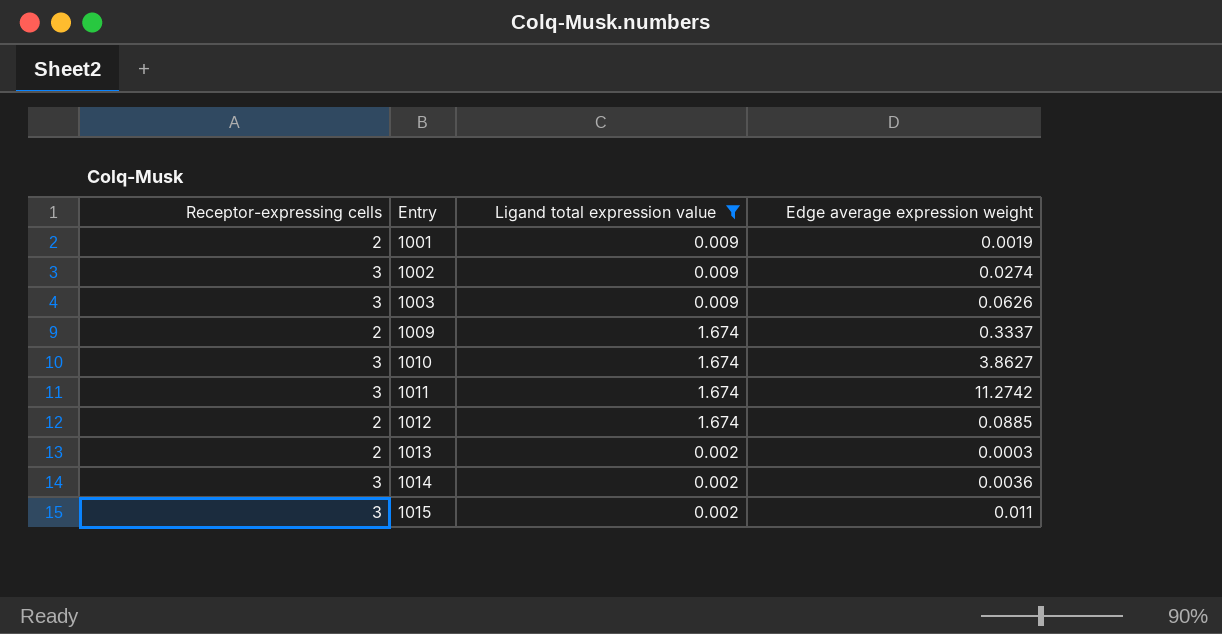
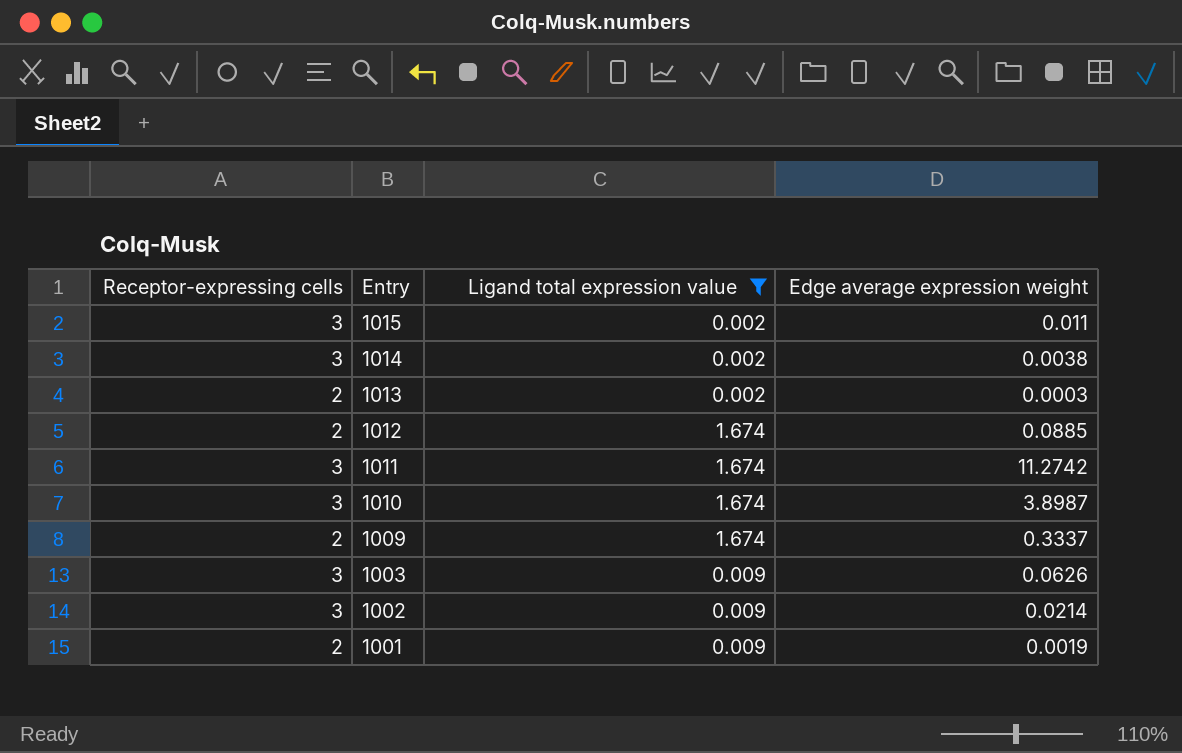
row order: Entry ascending -> Entry descending
1014 | Edge average expression weight: 0.0036 -> 0.0038
1010 | Edge average expression weight: 3.8627 -> 3.8987
1002 | Edge average expression weight: 0.0274 -> 0.0214

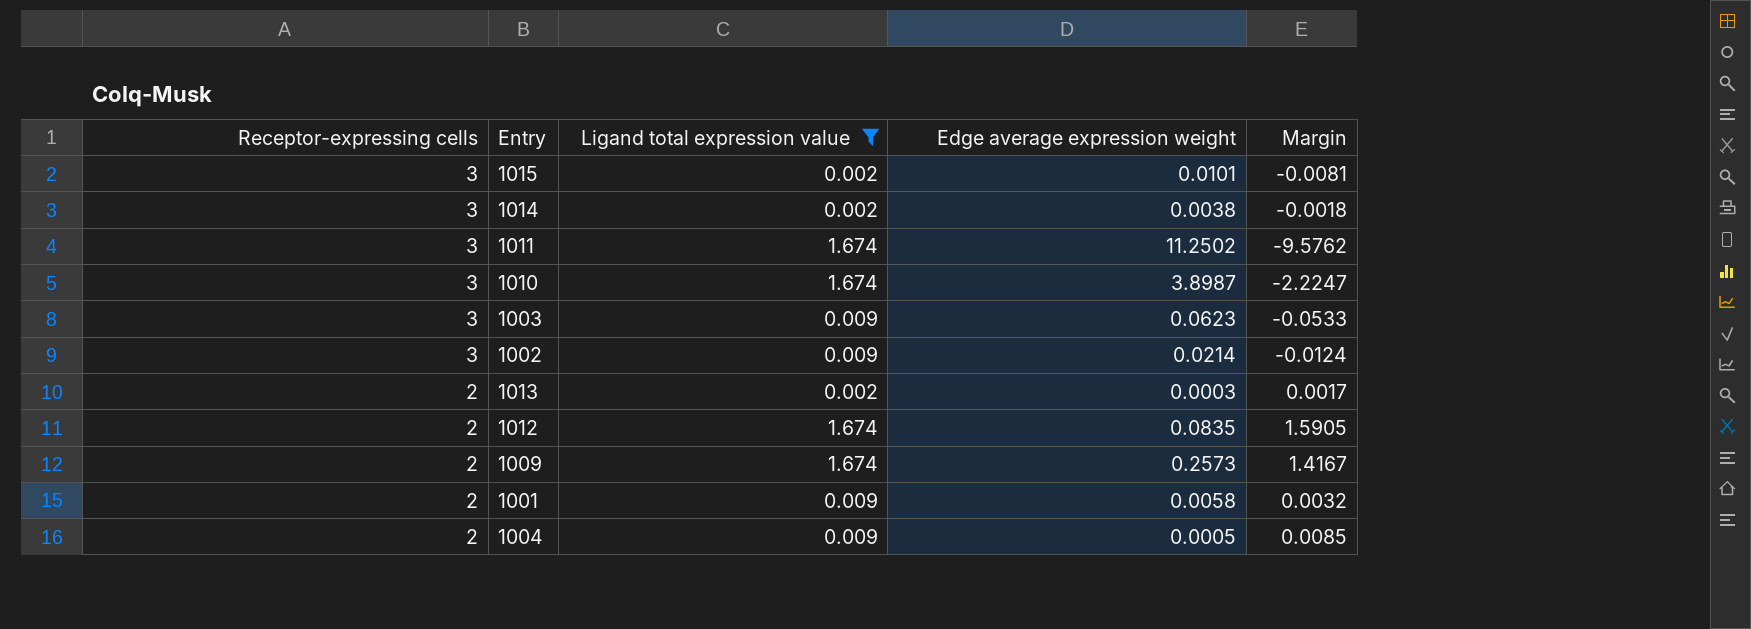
row order: Entry descending -> Receptor-expressing cells descending
column Margin | formula: none -> [Ligand total expression value] - [Edge average expression weight]
1015 | Edge average expression weight: 0.011 -> 0.0101
1011 | Edge average expression weight: 11.2742 -> 11.2502
1003 | Edge average expression weight: 0.0626 -> 0.0623
1012 | Edge average expression weight: 0.0885 -> 0.0835
1009 | Edge average expression weight: 0.3337 -> 0.2573
1001 | Edge average expression weight: 0.0019 -> 0.0058
row 1004: none -> 2 | 0.009 | 0.0005 | 0.0085

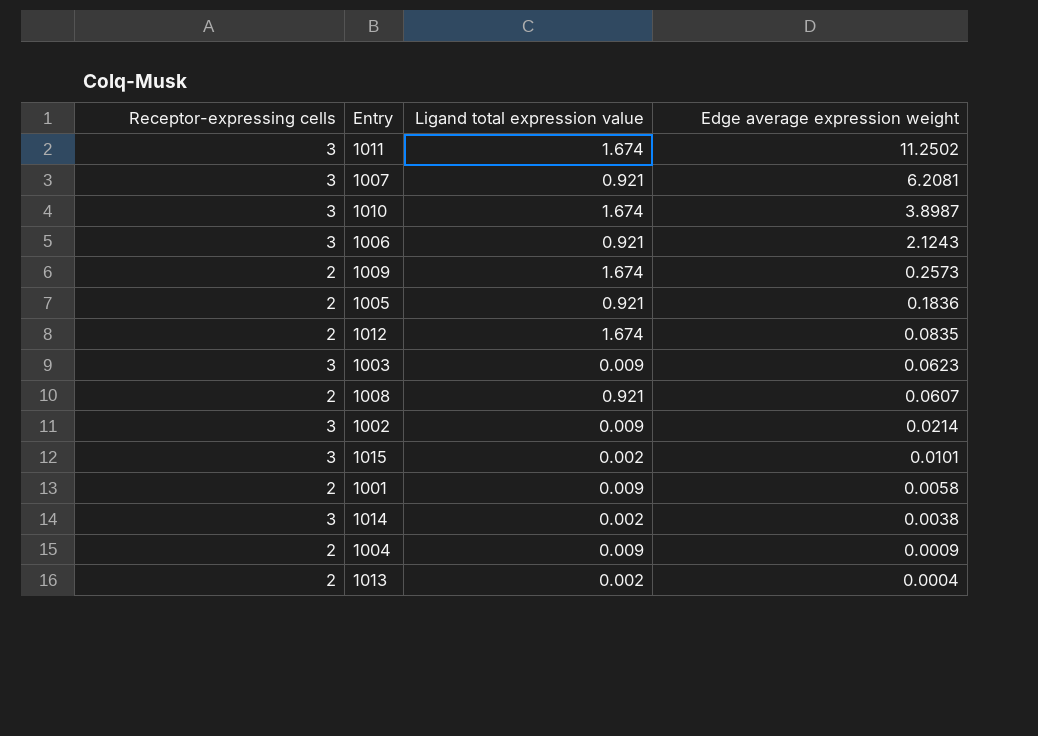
filter: Ligand total expression value != 0.921 -> none
row order: Receptor-expressing cells descending -> Edge average expression weight descending
column Margin | formula: [Ligand total expression value] - [Edge average expression weight] -> none
1004 | Edge average expression weight: 0.0005 -> 0.0009
1013 | Edge average expression weight: 0.0003 -> 0.0004

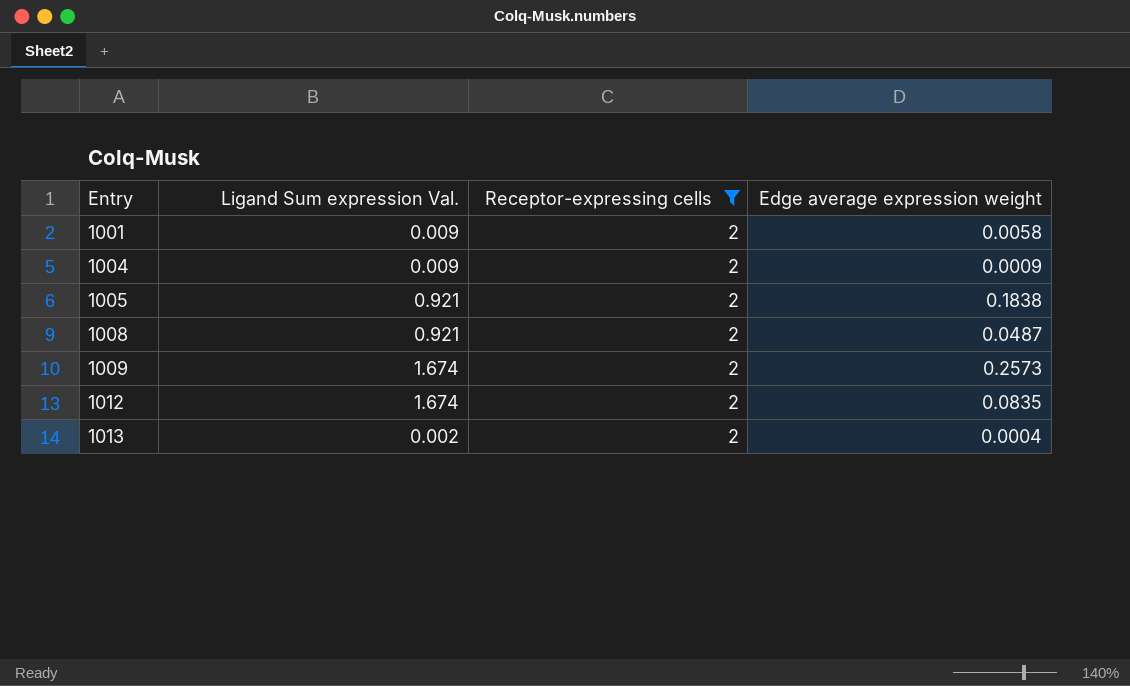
filter: none -> Receptor-expressing cells = 2
row order: Edge average expression weight descending -> Entry ascending
column name: Ligand total expression value -> Ligand Sum expression Val.
column Receptor-expressing cells | position: 1 -> 3
1005 | Edge average expression weight: 0.1836 -> 0.1838
1008 | Edge average expression weight: 0.0607 -> 0.0487

